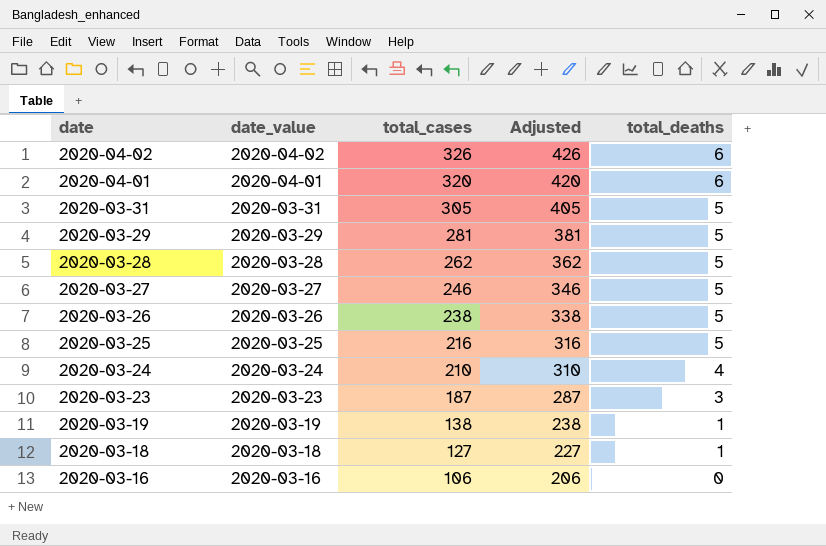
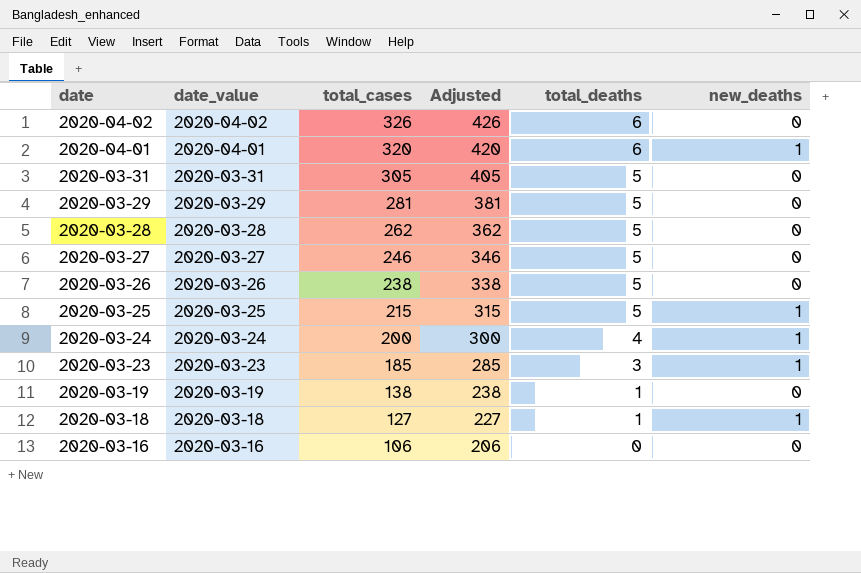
column new_deaths | position: none -> 6
2020-03-25 | total_cases: 216 -> 215
2020-03-25 | Adjusted: 316 -> 315
2020-03-24 | total_cases: 210 -> 200
2020-03-24 | Adjusted: 310 -> 300
2020-03-23 | total_cases: 187 -> 185
2020-03-23 | Adjusted: 287 -> 285

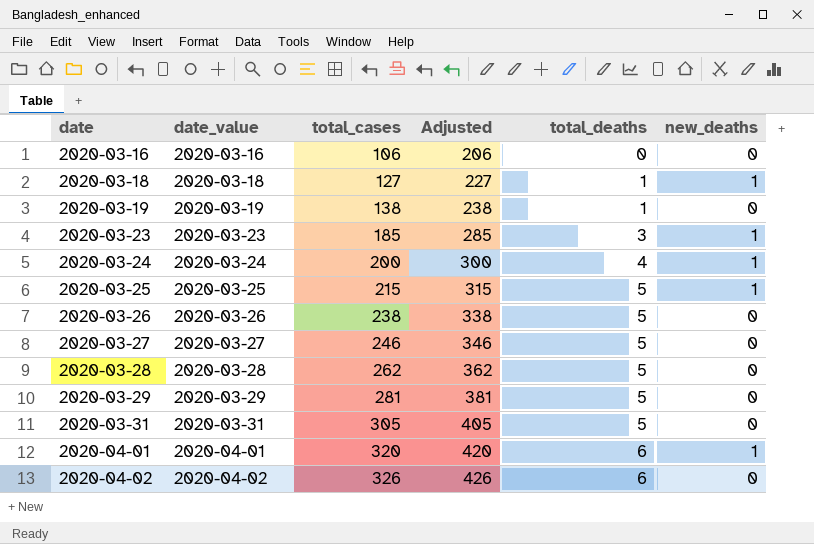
row order: date descending -> date ascending

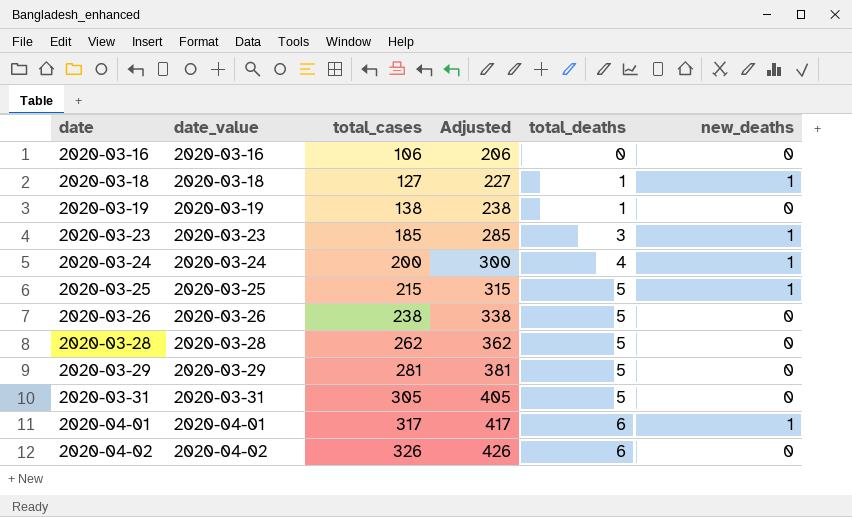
row 2020-03-27: 2020-03-27 | 246 | 346 | 5 | 0 -> none
2020-04-01 | total_cases: 320 -> 317
2020-04-01 | Adjusted: 420 -> 417

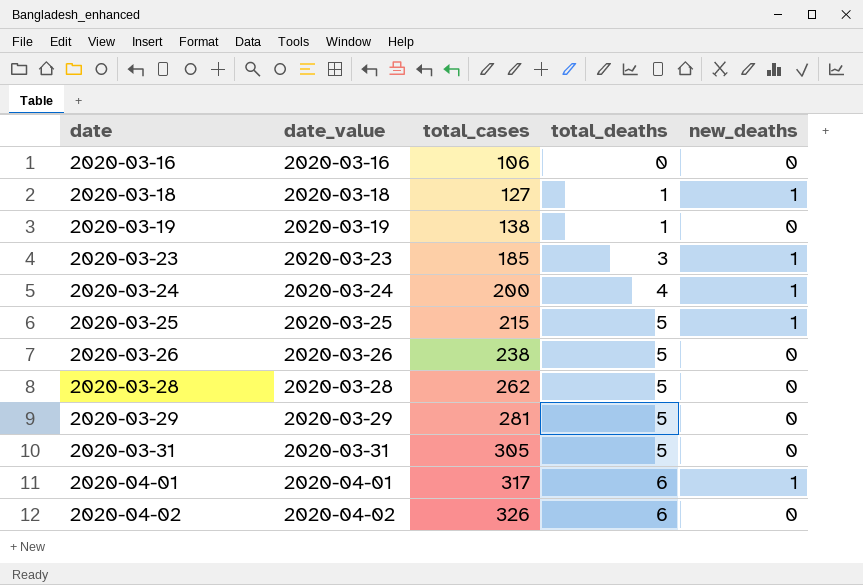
column Adjusted | formula: [total_cases] + 100 -> none

